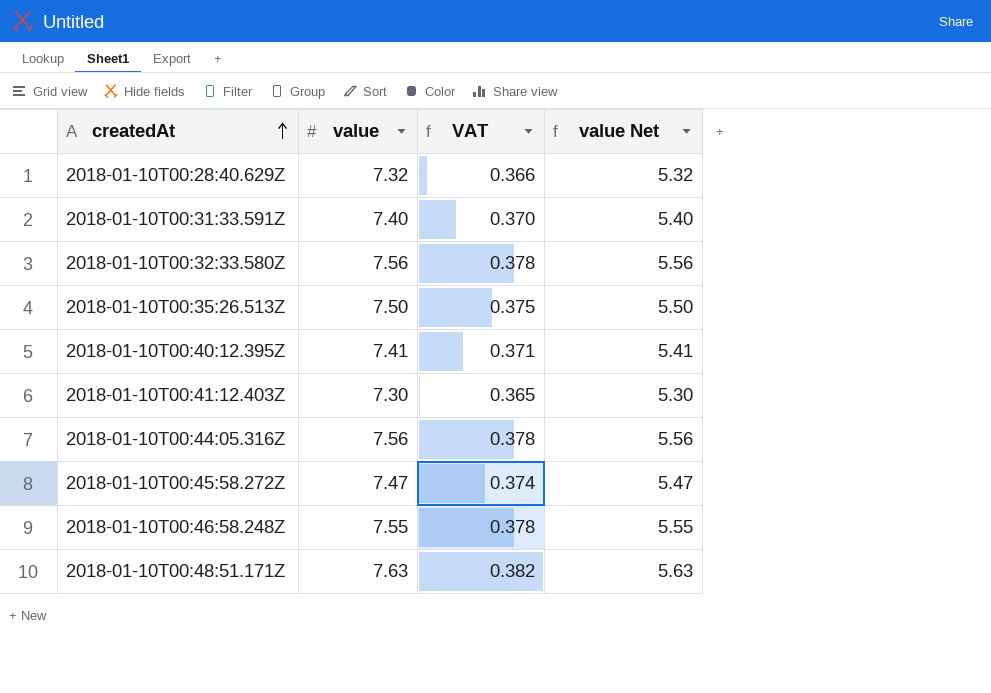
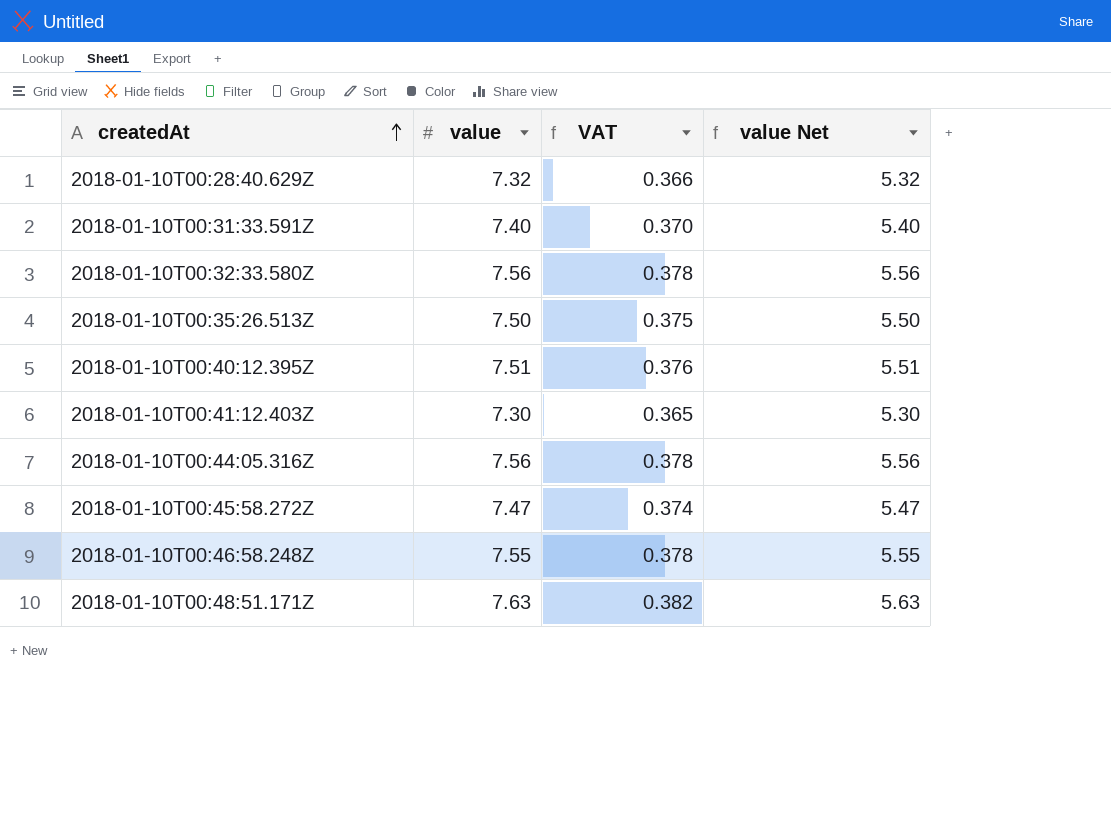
2018-01-10T00:40:12.395Z | value: 7.41 -> 7.51
2018-01-10T00:40:12.395Z | VAT: 0.371 -> 0.376
2018-01-10T00:40:12.395Z | value Net: 5.41 -> 5.51

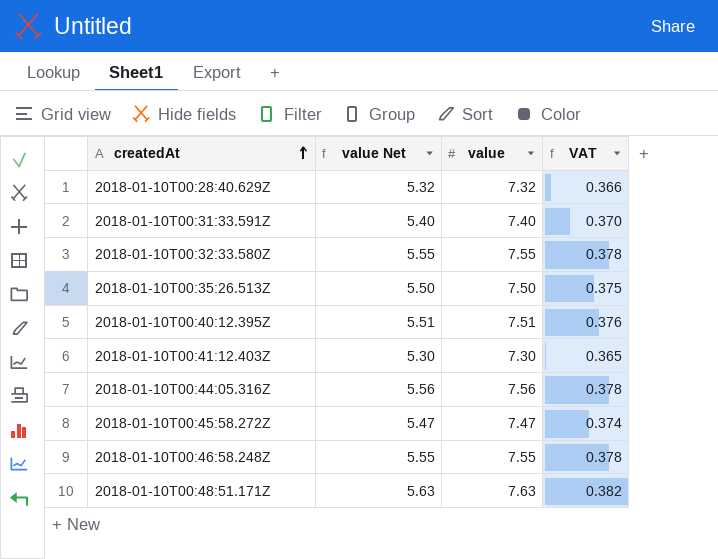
column value Net | position: 4 -> 2
2018-01-10T00:32:33.580Z | value Net: 5.56 -> 5.55
2018-01-10T00:32:33.580Z | value: 7.56 -> 7.55

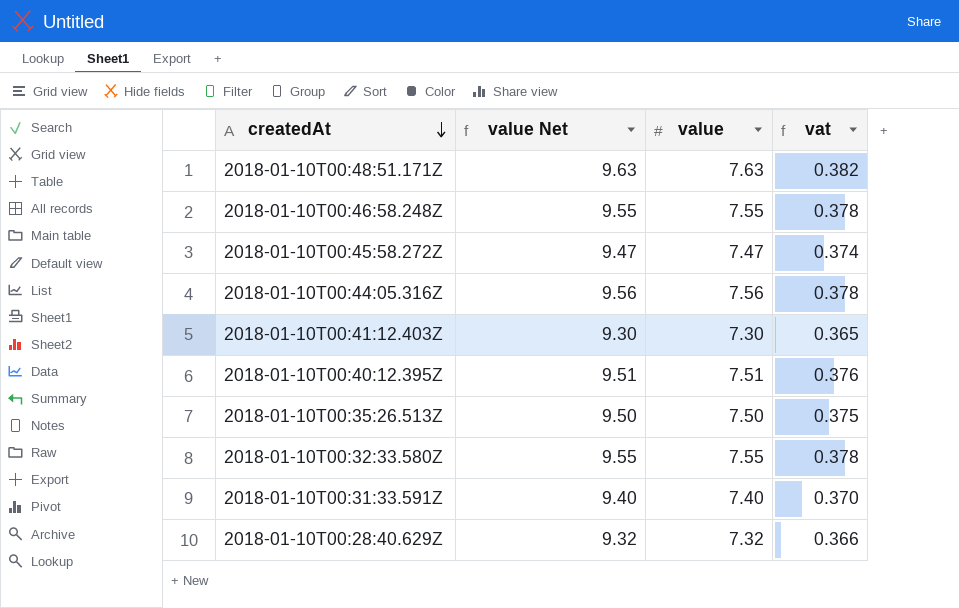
row order: createdAt ascending -> createdAt descending
column value Net | formula: [value] - 2 -> [value] + 2
column name: VAT -> vat

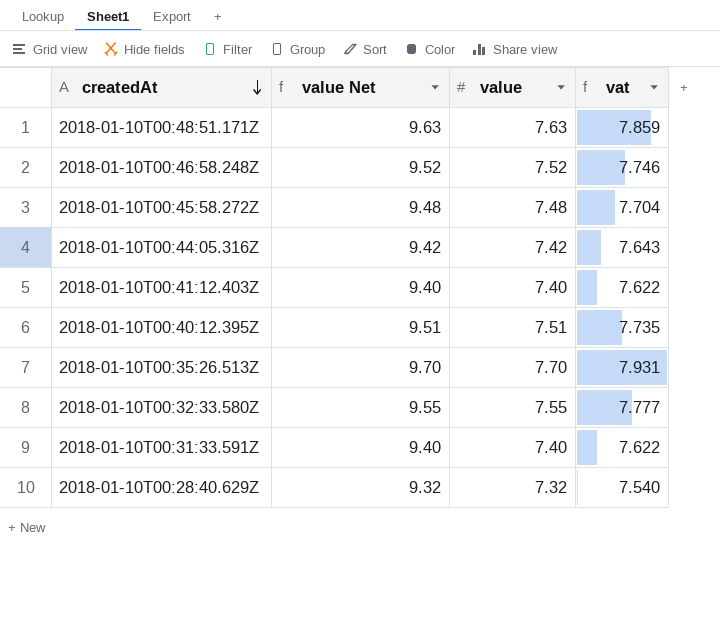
column vat | formula: [value] * 0.05 -> [value] * 1.03
2018-01-10T00:46:58.248Z | value Net: 9.55 -> 9.52
2018-01-10T00:46:58.248Z | value: 7.55 -> 7.52
2018-01-10T00:45:58.272Z | value Net: 9.47 -> 9.48
2018-01-10T00:45:58.272Z | value: 7.47 -> 7.48
2018-01-10T00:44:05.316Z | value Net: 9.56 -> 9.42
2018-01-10T00:44:05.316Z | value: 7.56 -> 7.42
2018-01-10T00:41:12.403Z | value Net: 9.30 -> 9.40
2018-01-10T00:41:12.403Z | value: 7.30 -> 7.40
2018-01-10T00:35:26.513Z | value Net: 9.50 -> 9.70
2018-01-10T00:35:26.513Z | value: 7.50 -> 7.70

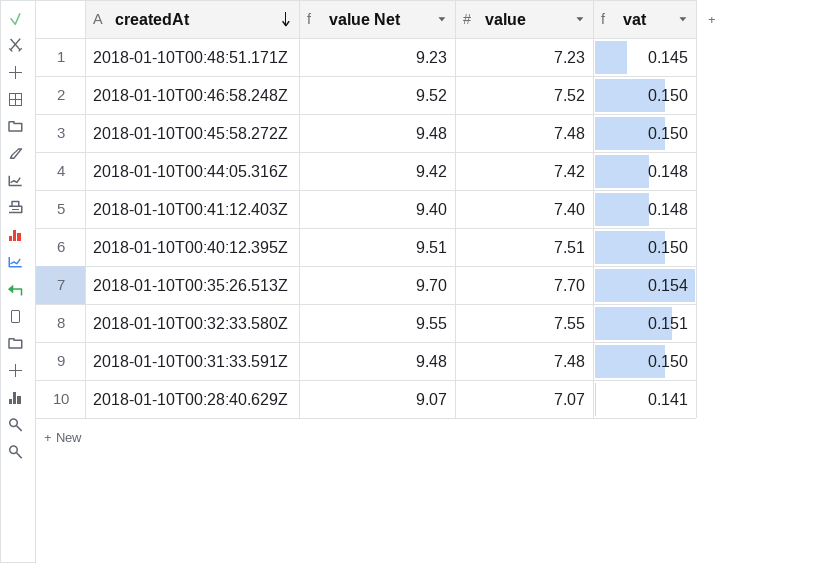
column vat | formula: [value] * 1.03 -> [value] * 0.02
2018-01-10T00:48:51.171Z | value Net: 9.63 -> 9.23
2018-01-10T00:48:51.171Z | value: 7.63 -> 7.23
2018-01-10T00:31:33.591Z | value Net: 9.40 -> 9.48
2018-01-10T00:31:33.591Z | value: 7.40 -> 7.48
2018-01-10T00:28:40.629Z | value Net: 9.32 -> 9.07
2018-01-10T00:28:40.629Z | value: 7.32 -> 7.07

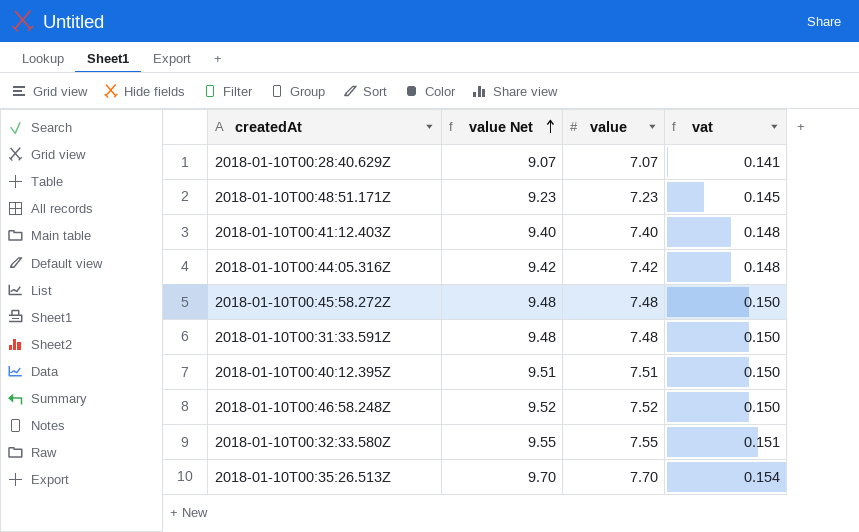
row order: createdAt descending -> value Net ascending

